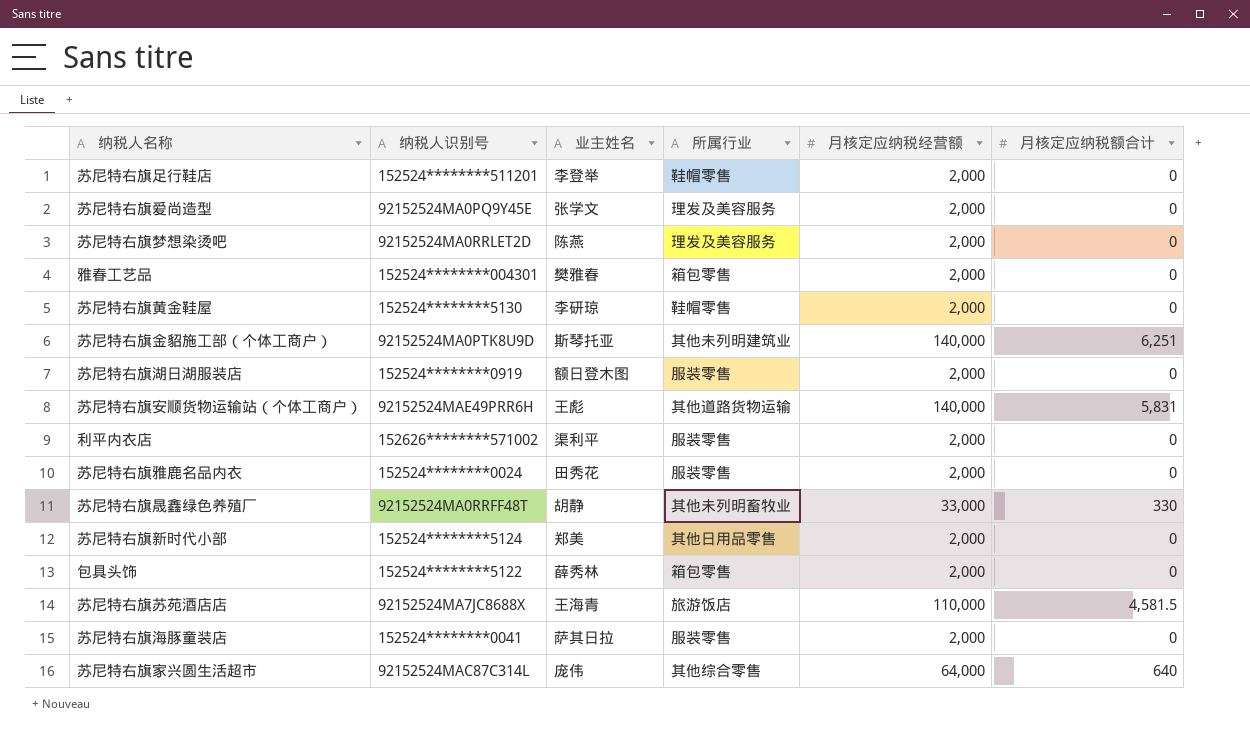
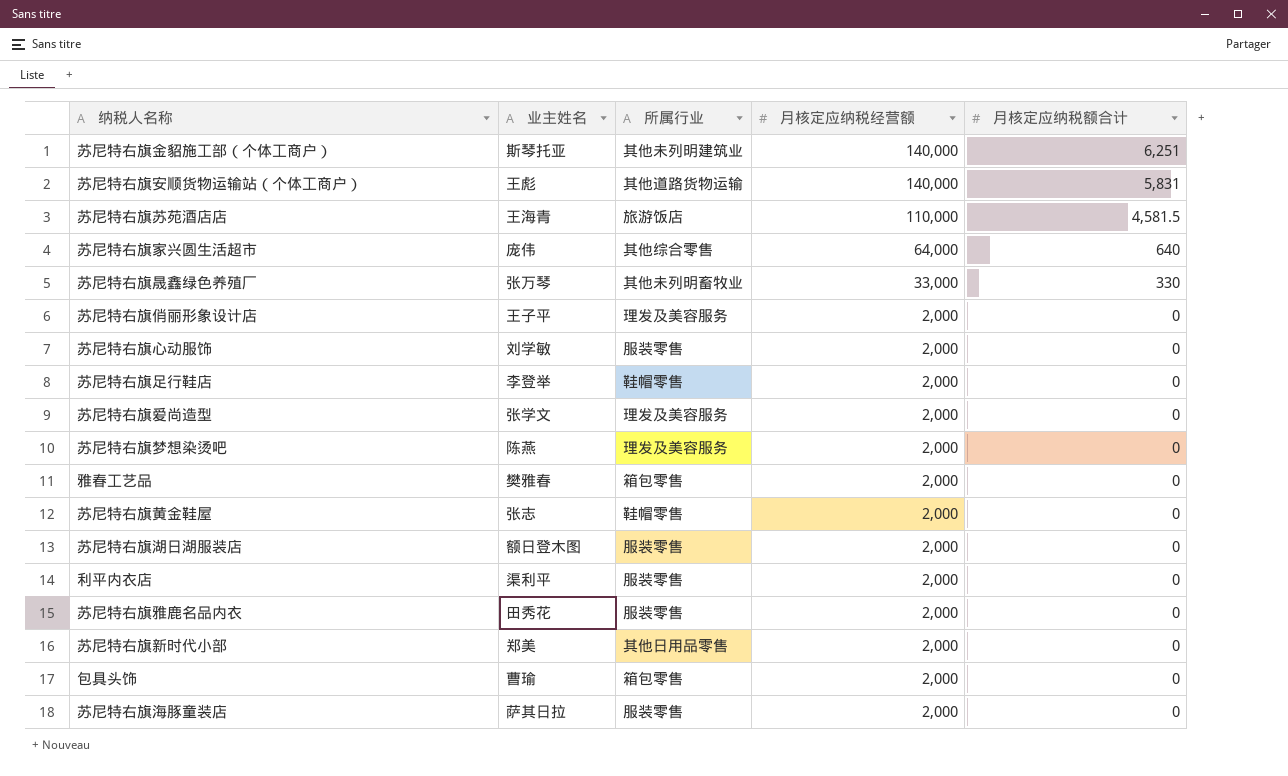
row order: none -> 月核定应纳税经营额 descending
column 纳税人识别号 | position: 2 -> none
苏尼特右旗晟鑫绿色养殖厂 | 业主姓名: 胡静 -> 张万琴
row 苏尼特右旗俏丽形象设计店: none -> 王子平 | 理发及美容服务 | 2,000 | 0
row 苏尼特右旗心动服饰: none -> 刘学敏 | 服装零售 | 2,000 | 0
苏尼特右旗黄金鞋屋 | 业主姓名: 李研琼 -> 张志
包具头饰 | 业主姓名: 薛秀林 -> 曹瑜

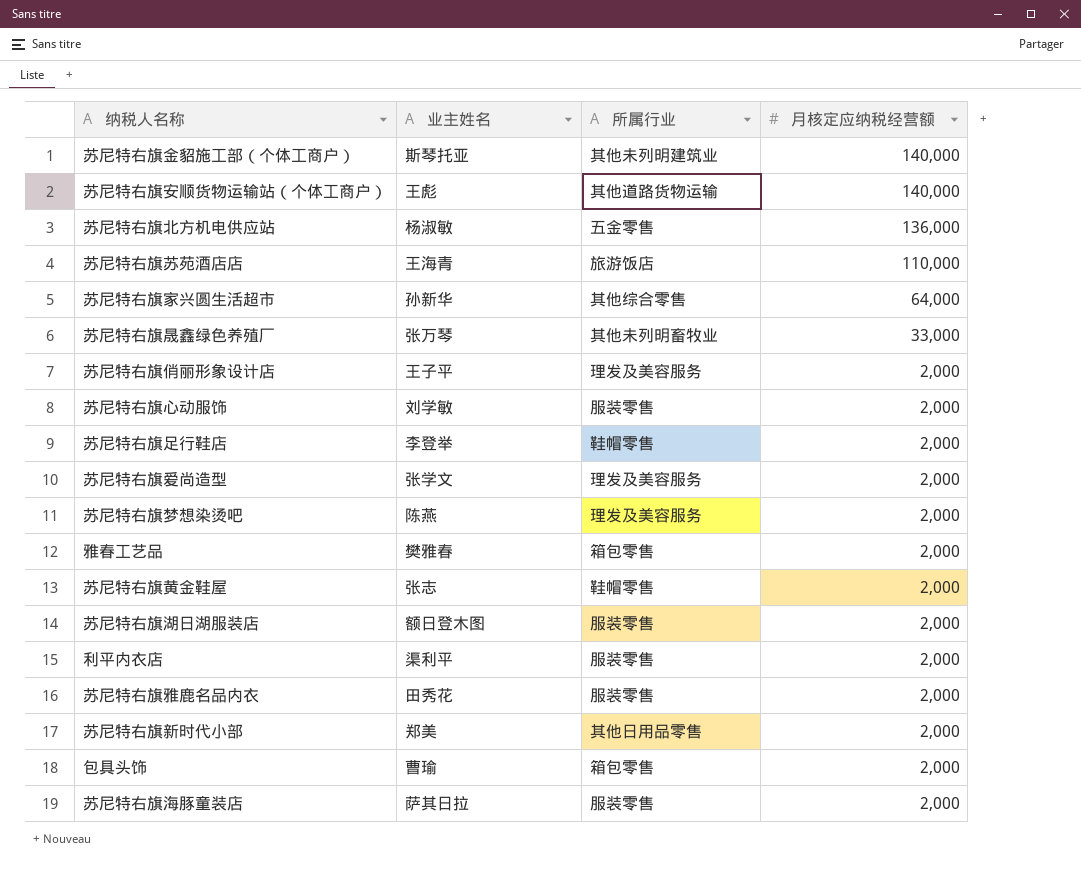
column 月核定应纳税额合计 | position: 5 -> none
row 苏尼特右旗北方机电供应站: none -> 杨淑敏 | 五金零售 | 136,000
苏尼特右旗家兴圆生活超市 | 业主姓名: 庞伟 -> 孙新华

